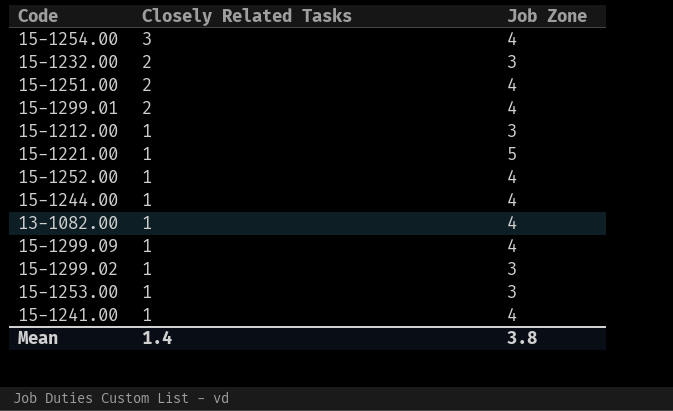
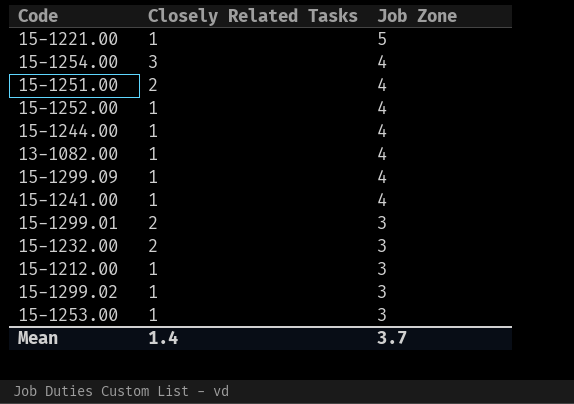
row order: Closely Related Tasks descending -> Job Zone descending
15-1299.01 | Job Zone: 4 -> 3
Mean | Job Zone: 3.8 -> 3.7

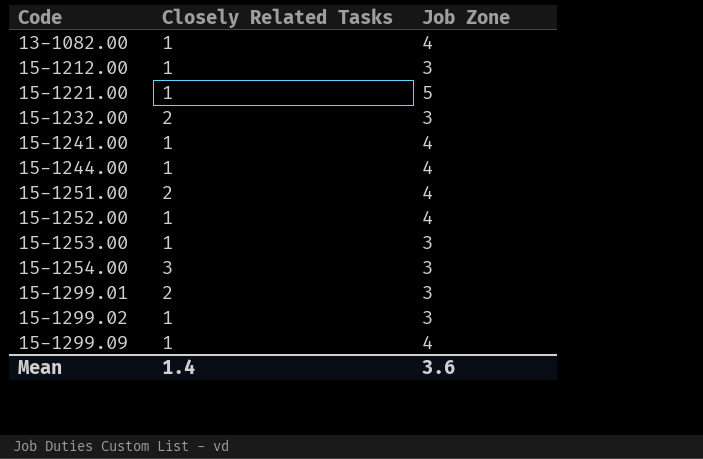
row order: Job Zone descending -> Code ascending
15-1254.00 | Job Zone: 4 -> 3
Mean | Job Zone: 3.7 -> 3.6

